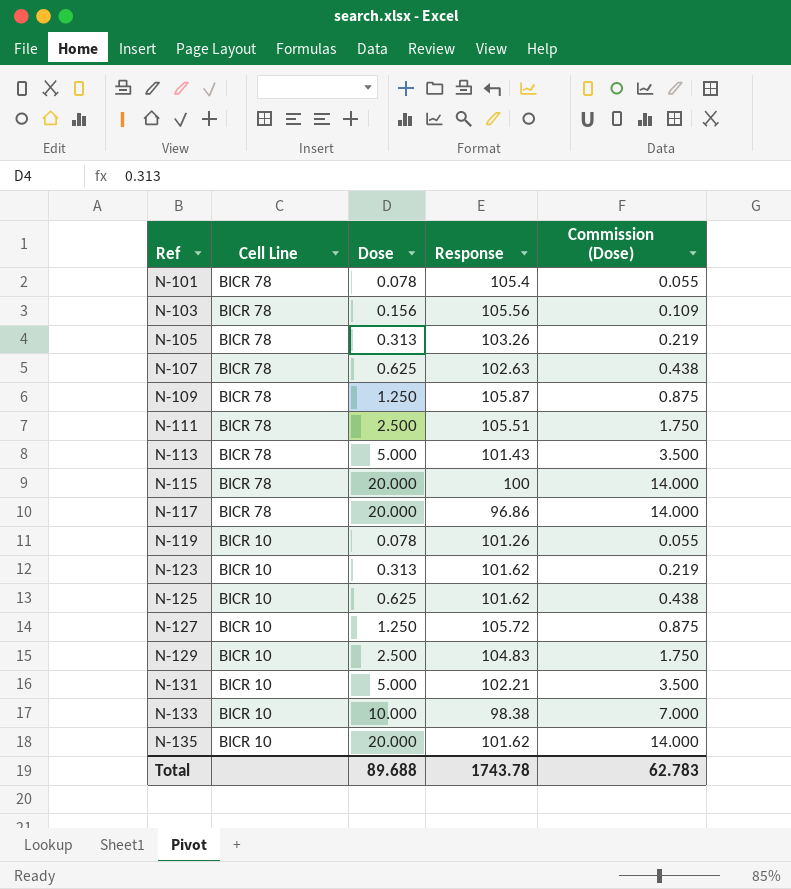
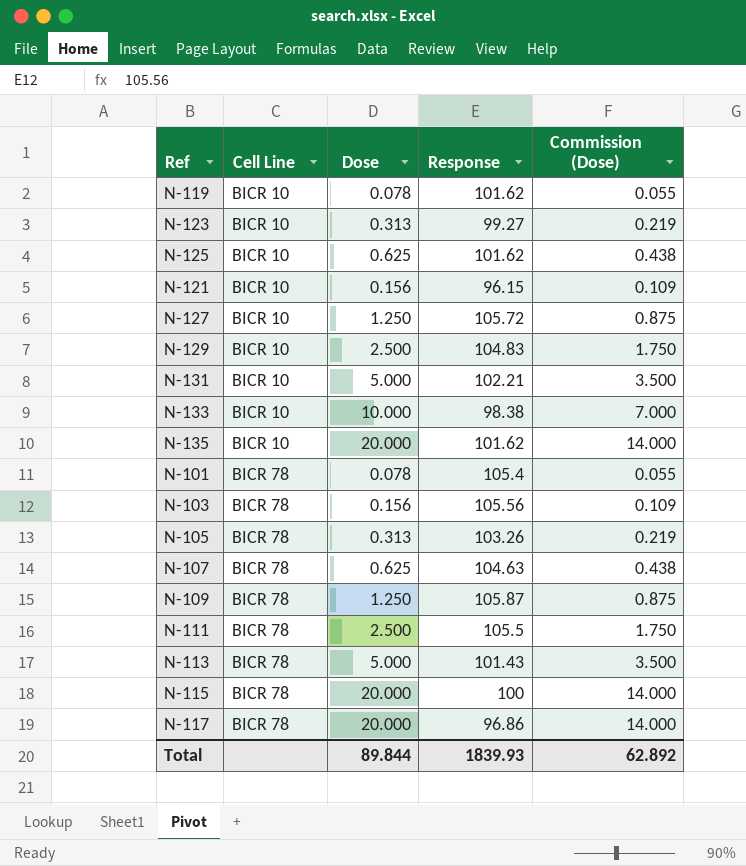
row order: Ref ascending -> Cell Line ascending
N-119 | Response: 101.26 -> 101.62
N-123 | Response: 101.62 -> 99.27
row N-121: none -> BICR 10 | 0.156 | 96.15 | 0.109
N-107 | Response: 102.63 -> 104.63
N-111 | Response: 105.51 -> 105.5
Total | Dose: 89.688 -> 89.844
Total | Response: 1743.78 -> 1839.93
Total | Commission (Dose): 62.783 -> 62.892

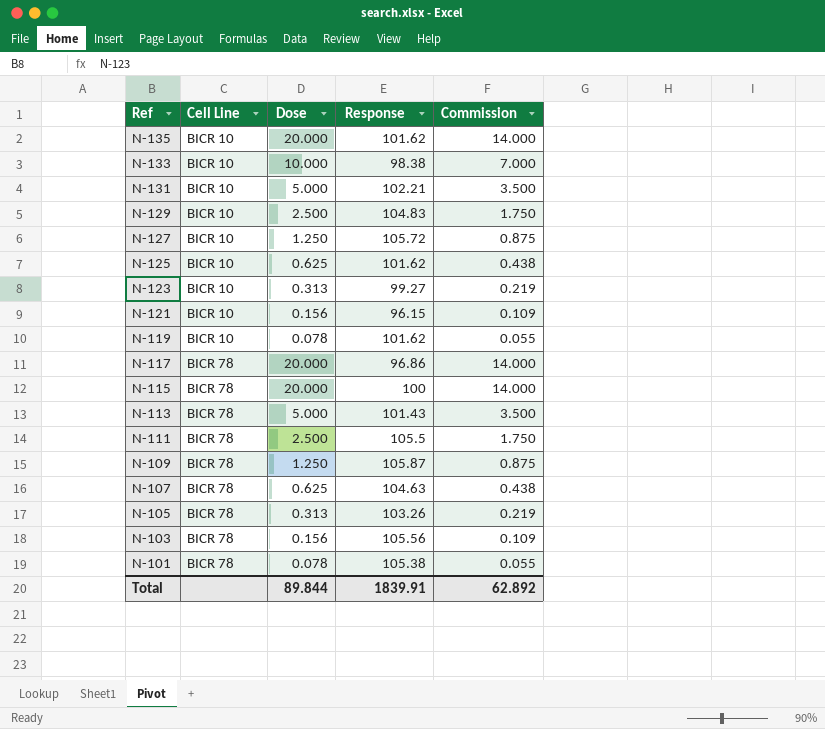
row order: Cell Line ascending -> Ref descending
column name: Commission (Dose) -> Commission
N-101 | Response: 105.4 -> 105.38
Total | Response: 1839.93 -> 1839.91

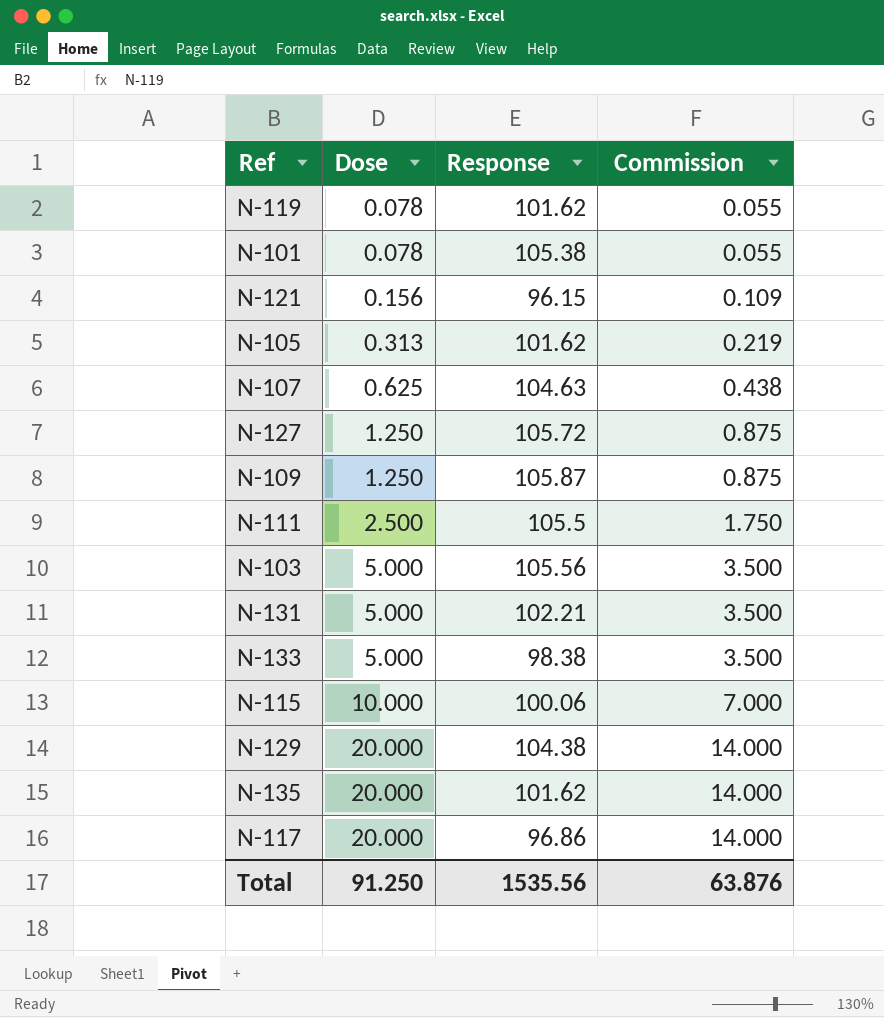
row order: Ref descending -> Dose ascending
column Cell Line | position: 2 -> none
row N-125: BICR 10 | 0.625 | 101.62 | 0.438 -> none
row N-123: BICR 10 | 0.313 | 99.27 | 0.219 -> none
row N-113: BICR 78 | 5.000 | 101.43 | 3.500 -> none
N-105 | Response: 103.26 -> 101.62
N-103 | Dose: 0.156 -> 5.000
N-103 | Commission: 0.109 -> 3.500
N-133 | Dose: 10.000 -> 5.000
N-133 | Commission: 7.000 -> 3.500
N-115 | Dose: 20.000 -> 10.000
N-115 | Response: 100 -> 100.06
N-115 | Commission: 14.000 -> 7.000
N-129 | Dose: 2.500 -> 20.000
N-129 | Response: 104.83 -> 104.38
N-129 | Commission: 1.750 -> 14.000
Total | Dose: 89.844 -> 91.250
Total | Response: 1839.91 -> 1535.56
Total | Commission: 62.892 -> 63.876

